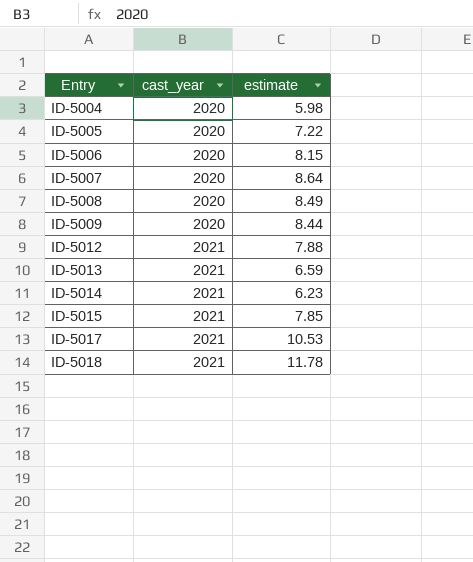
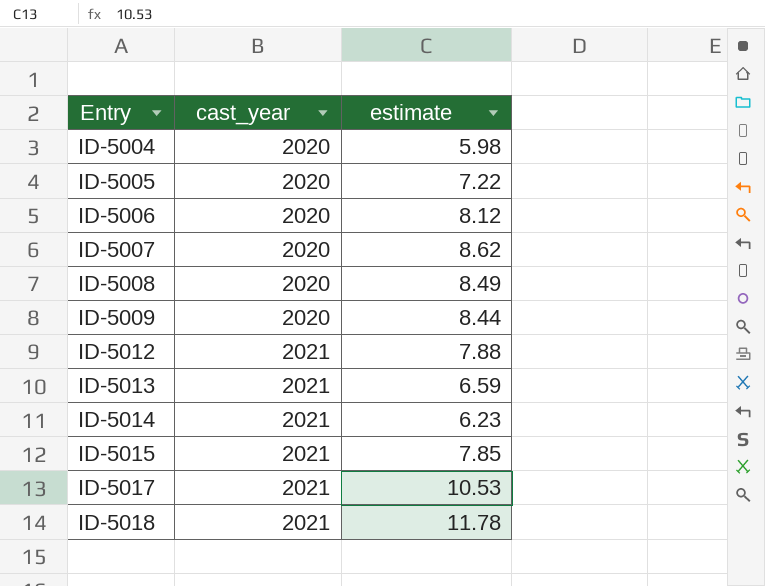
ID-5006 | estimate: 8.15 -> 8.12
ID-5007 | estimate: 8.64 -> 8.62

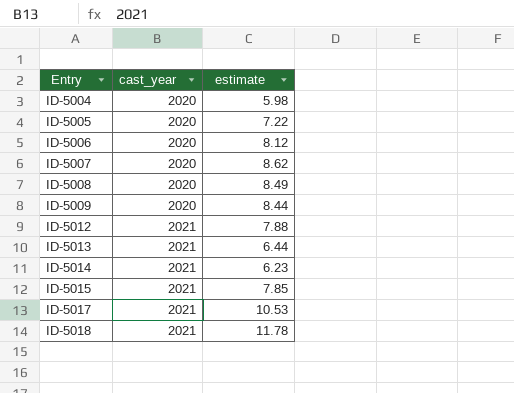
ID-5013 | estimate: 6.59 -> 6.44

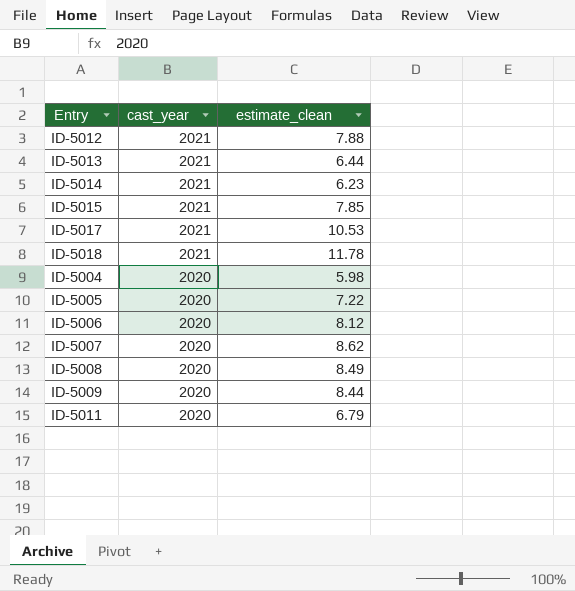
row order: Entry ascending -> cast_year descending
column name: estimate -> estimate_clean
row ID-5011: none -> 2020 | 6.79

